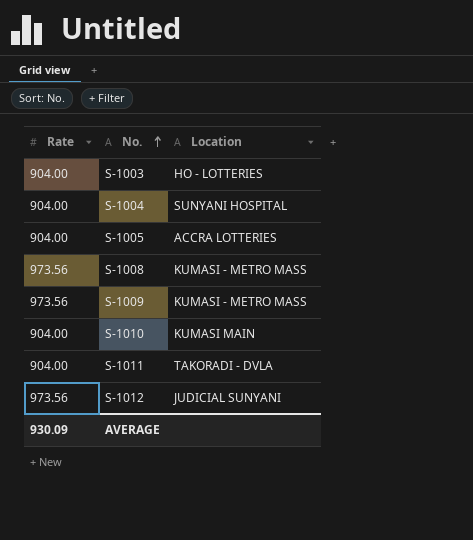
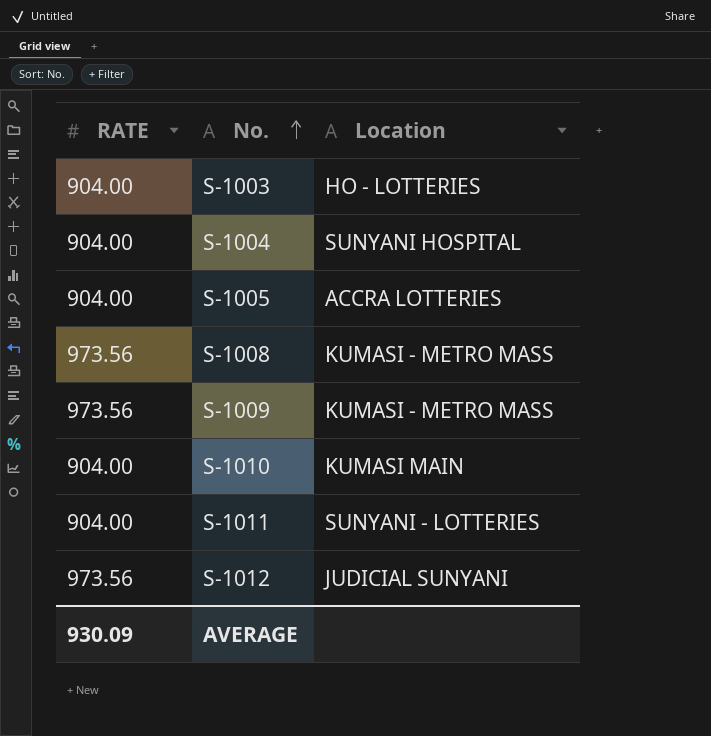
column name: Rate -> RATE
S-1011 | Location: TAKORADI - DVLA -> SUNYANI - LOTTERIES

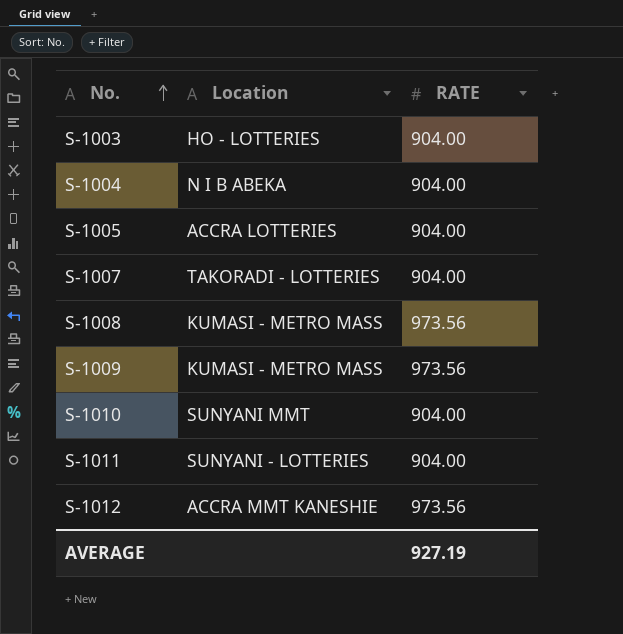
column RATE | position: 1 -> 3
S-1004 | Location: SUNYANI HOSPITAL -> N I B ABEKA
row S-1007: none -> TAKORADI - LOTTERIES | 904.00
S-1010 | Location: KUMASI MAIN -> SUNYANI MMT
S-1012 | Location: JUDICIAL SUNYANI -> ACCRA MMT KANESHIE
AVERAGE | RATE: 930.09 -> 927.19

